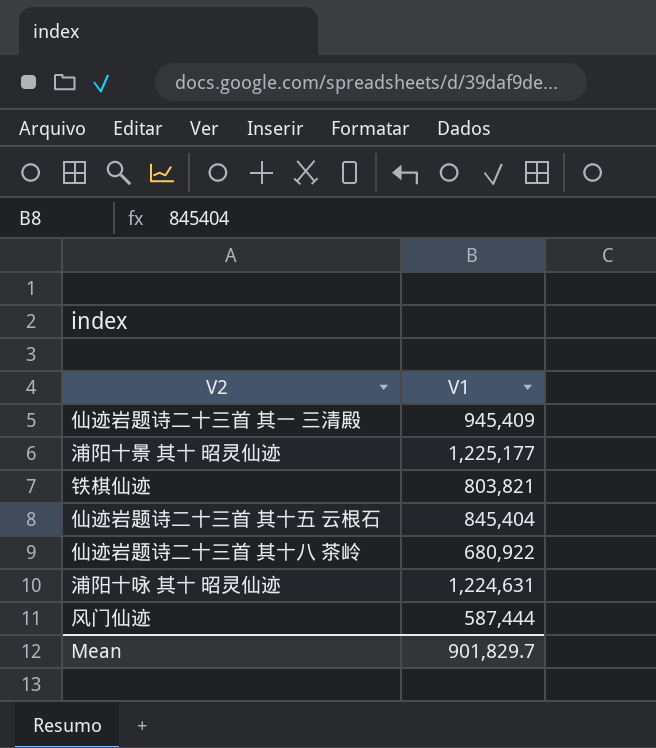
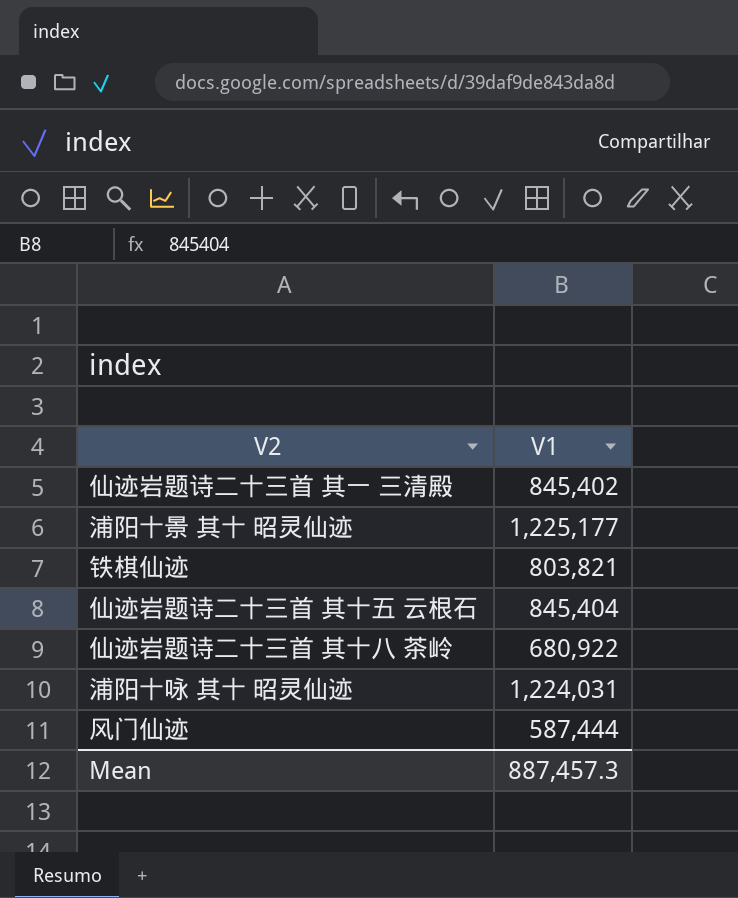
仙迹岩题诗二十三首 其一 三清殿 | V1: 945,409 -> 845,402
浦阳十咏 其十 昭灵仙迹 | V1: 1,224,631 -> 1,224,031
Mean | V1: 901,829.7 -> 887,457.3

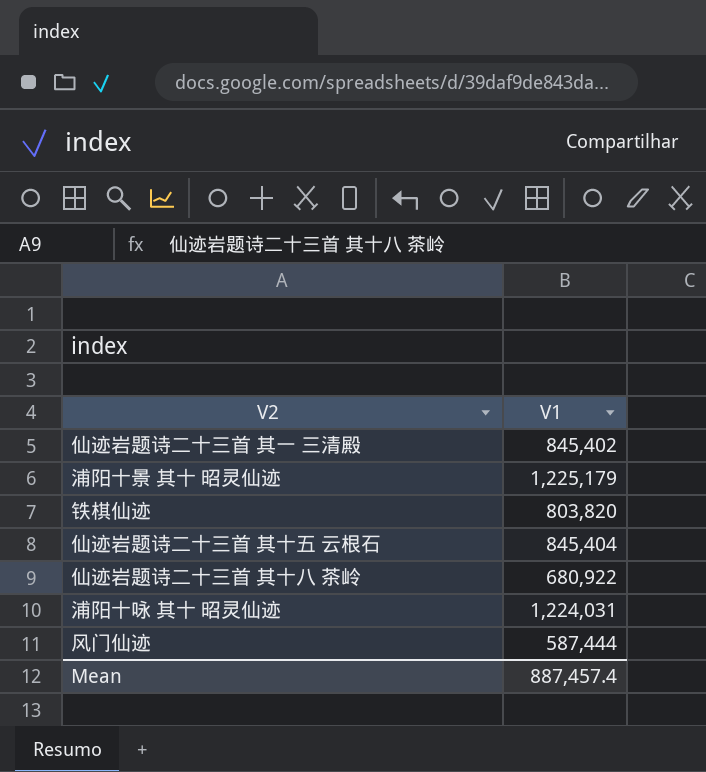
浦阳十景 其十 昭灵仙迹 | V1: 1,225,177 -> 1,225,179
铁棋仙迹 | V1: 803,821 -> 803,820
Mean | V1: 887,457.3 -> 887,457.4

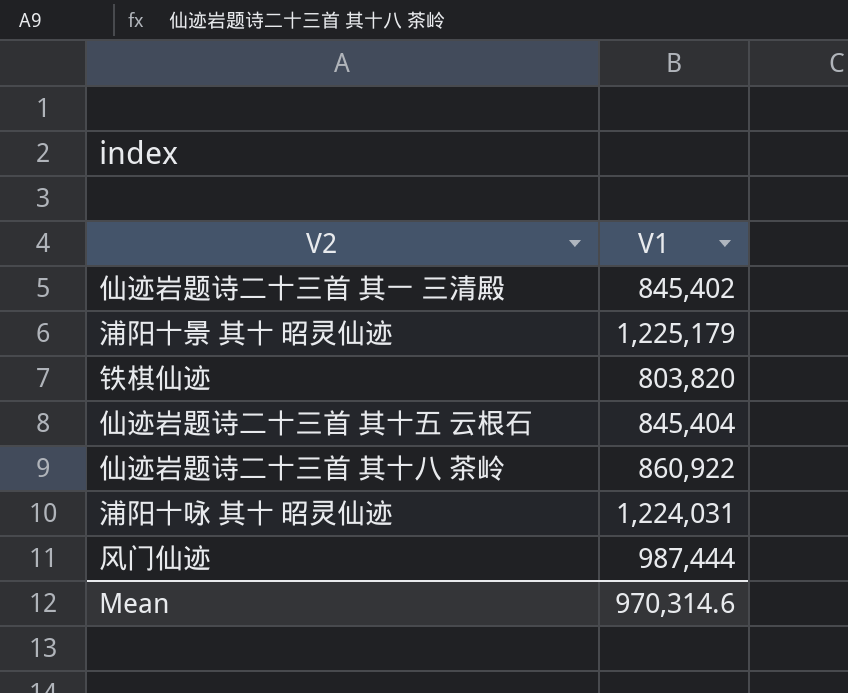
仙迹岩题诗二十三首 其十八 茶岭 | V1: 680,922 -> 860,922
风门仙迹 | V1: 587,444 -> 987,444
Mean | V1: 887,457.4 -> 970,314.6

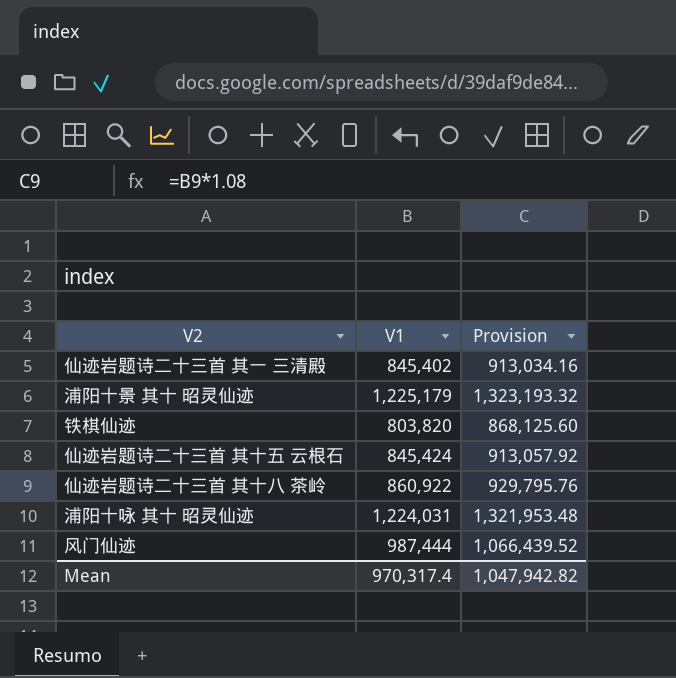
column Provision | formula: none -> [V1] * 1.08
仙迹岩题诗二十三首 其十五 云根石 | V1: 845,404 -> 845,424
Mean | V1: 970,314.6 -> 970,317.4

